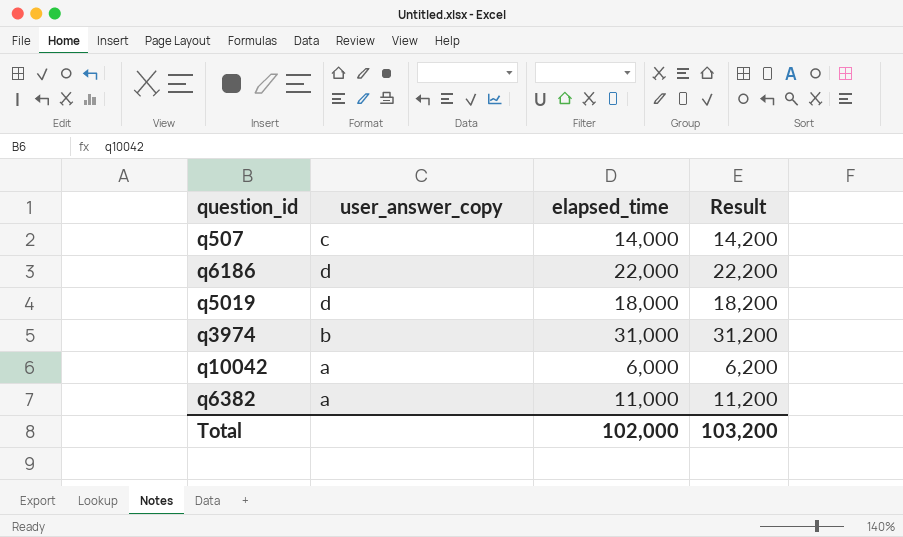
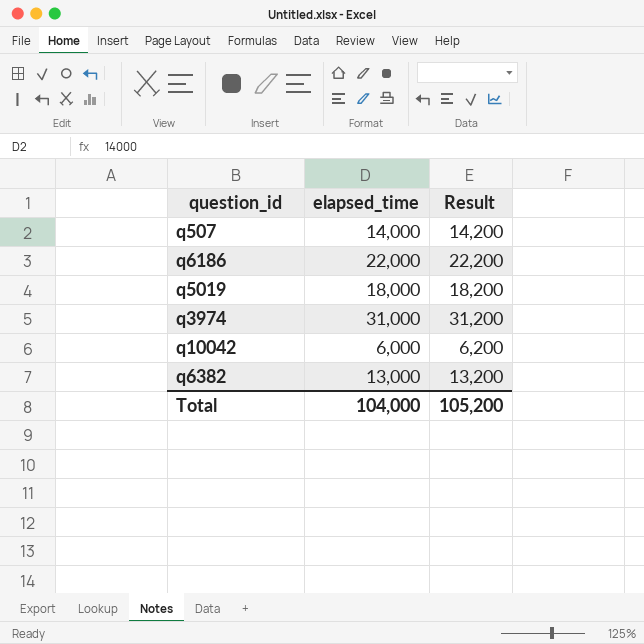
column user_answer_copy | position: 2 -> none
q6382 | elapsed_time: 11,000 -> 13,000
q6382 | Result: 11,200 -> 13,200
Total | elapsed_time: 102,000 -> 104,000
Total | Result: 103,200 -> 105,200

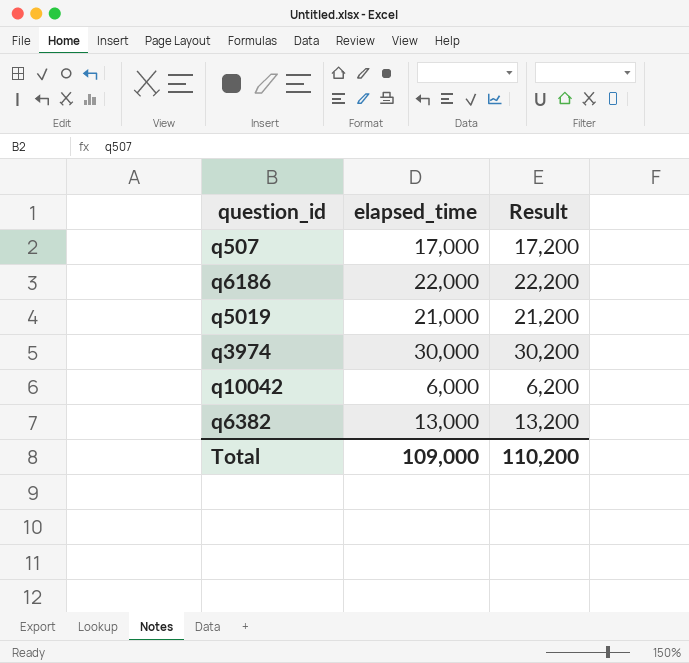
q507 | elapsed_time: 14,000 -> 17,000
q507 | Result: 14,200 -> 17,200
q5019 | elapsed_time: 18,000 -> 21,000
q5019 | Result: 18,200 -> 21,200
q3974 | elapsed_time: 31,000 -> 30,000
q3974 | Result: 31,200 -> 30,200
Total | elapsed_time: 104,000 -> 109,000
Total | Result: 105,200 -> 110,200

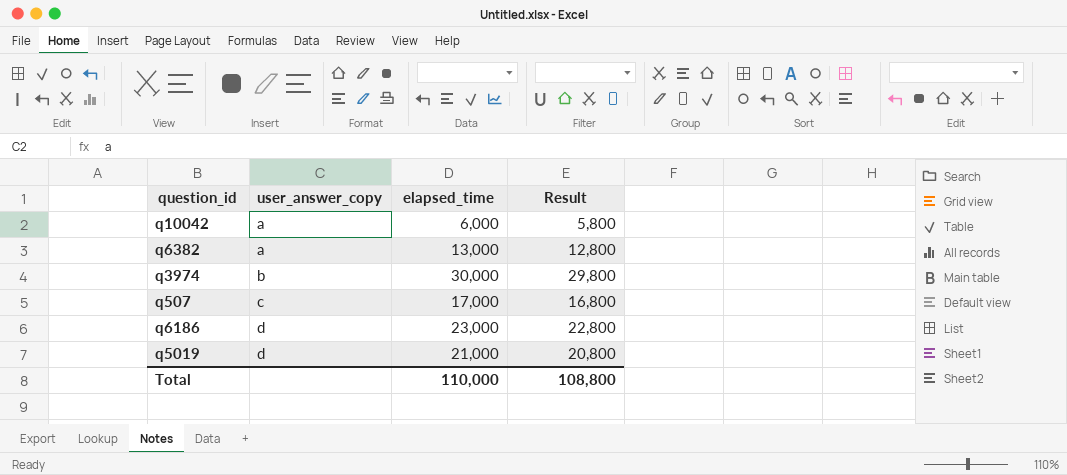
row order: none -> user_answer_copy ascending
column user_answer_copy | position: none -> 2
column Result | formula: [elapsed_time] + 200 -> [elapsed_time] - 200
q6186 | elapsed_time: 22,000 -> 23,000
Total | elapsed_time: 109,000 -> 110,000
Total | Result: 110,200 -> 108,800

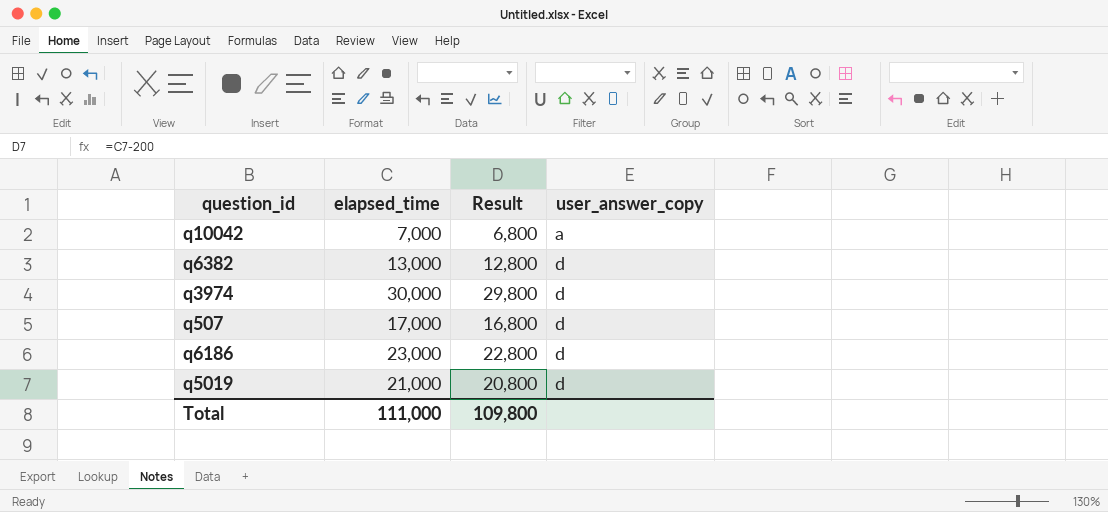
column user_answer_copy | position: 2 -> 4
q10042 | elapsed_time: 6,000 -> 7,000
q10042 | Result: 5,800 -> 6,800
q6382 | user_answer_copy: a -> d
q3974 | user_answer_copy: b -> d
q507 | user_answer_copy: c -> d
Total | elapsed_time: 110,000 -> 111,000
Total | Result: 108,800 -> 109,800

